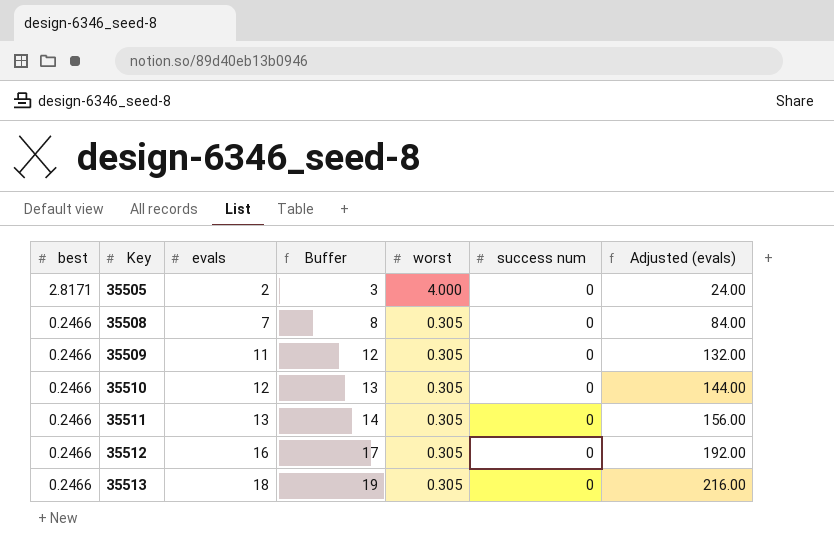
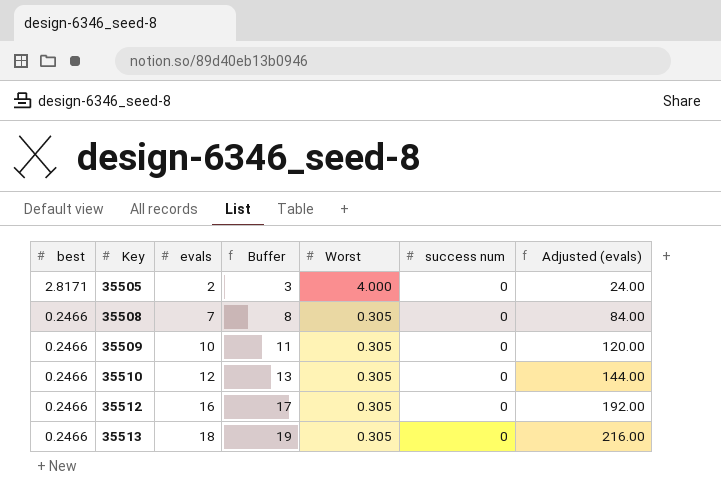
column name: worst -> Worst
row 35511: 0.2466 | 13 | 14 | 0.305 | 0 | 156.00 -> none
35509 | evals: 11 -> 10
35509 | Buffer: 12 -> 11
35509 | Adjusted (evals): 132.00 -> 120.00

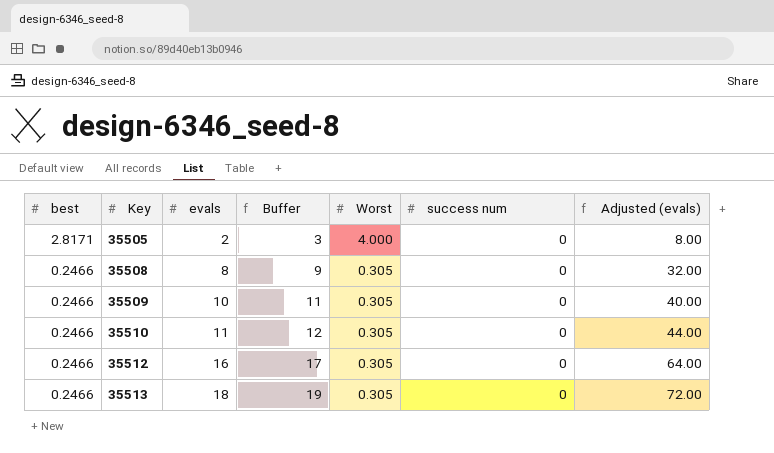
column Adjusted (evals) | formula: [evals] * 12 -> [evals] * 4
35508 | evals: 7 -> 8
35508 | Buffer: 8 -> 9
35510 | evals: 12 -> 11
35510 | Buffer: 13 -> 12

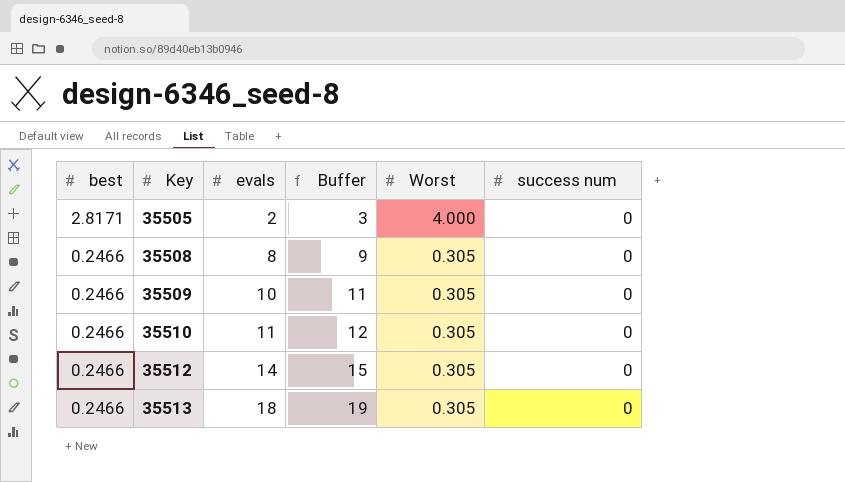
column Adjusted (evals) | formula: [evals] * 4 -> none
35512 | evals: 16 -> 14
35512 | Buffer: 17 -> 15

